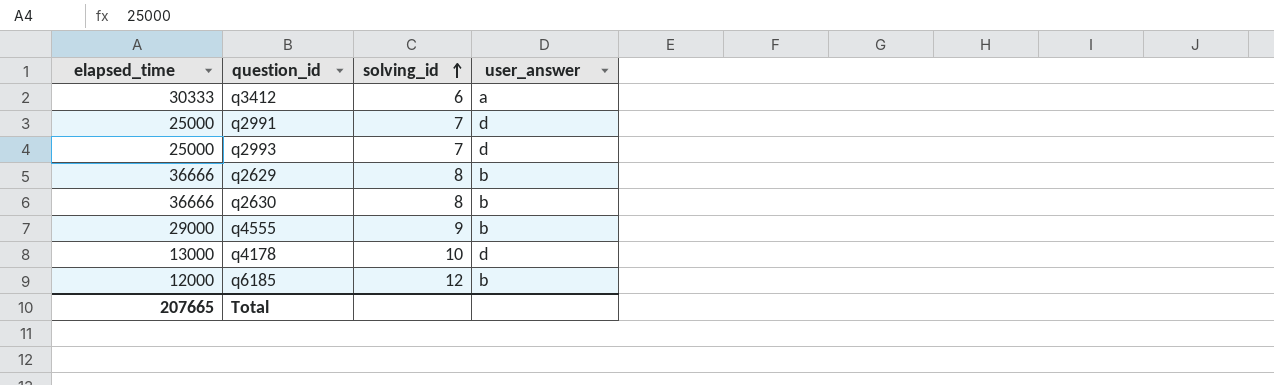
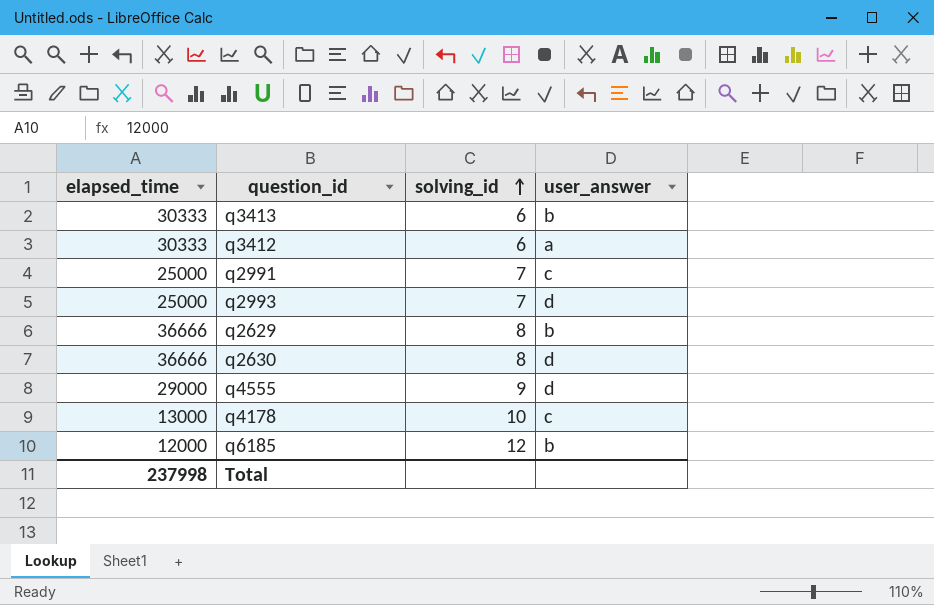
row q3413: none -> 30333 | 6 | b
q2991 | user_answer: d -> c
q2630 | user_answer: b -> d
q4555 | user_answer: b -> d
q4178 | user_answer: d -> c
Total | elapsed_time: 207665 -> 237998

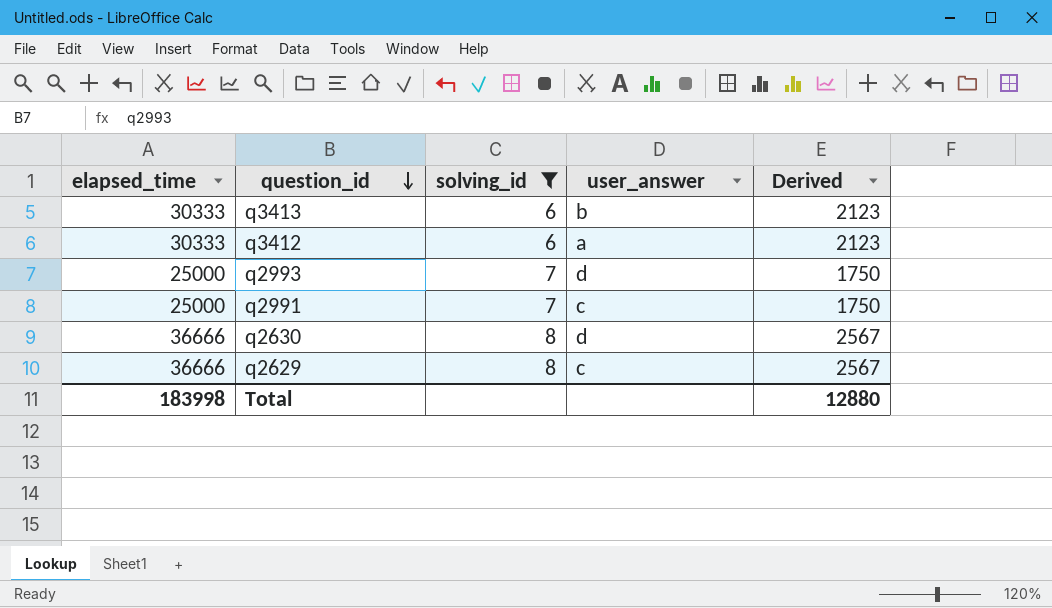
filter: none -> solving_id <= 8
row order: solving_id ascending -> question_id descending
column Derived | formula: none -> [elapsed_time] * 0.07
q2629 | user_answer: b -> c
Total | elapsed_time: 237998 -> 183998

